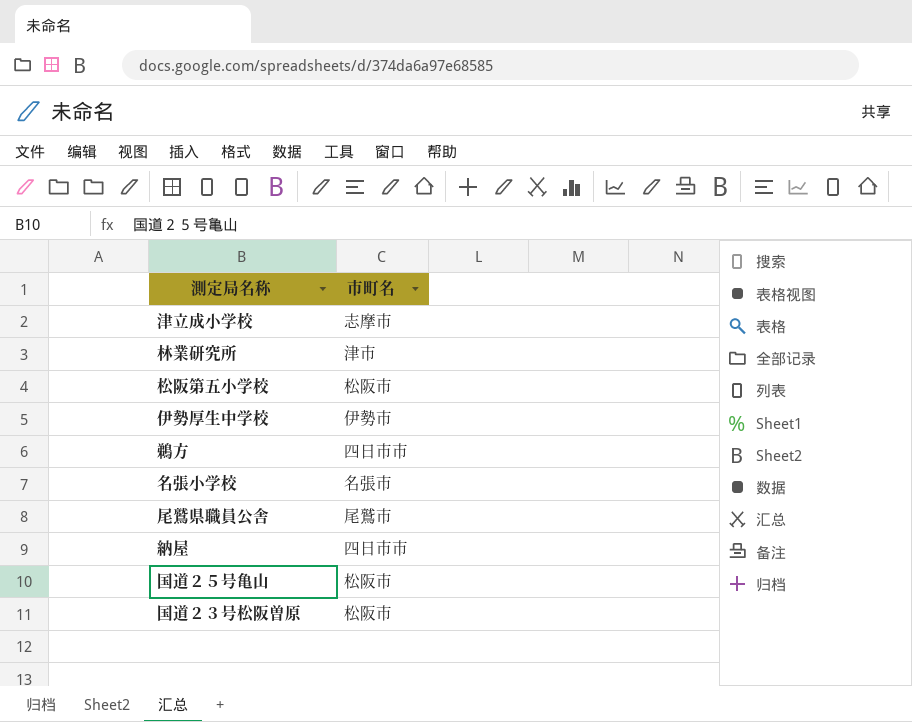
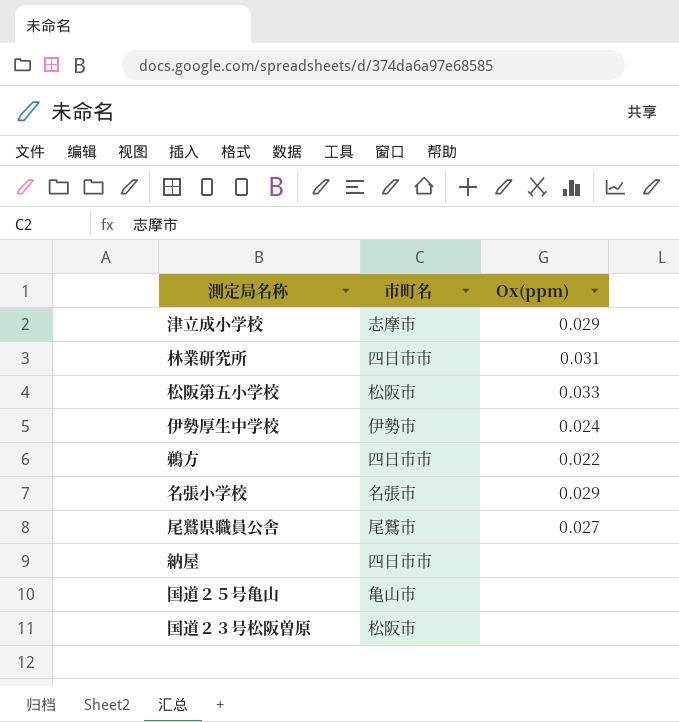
column Ox(ppm) | position: none -> 3
林業研究所 | 市町名: 津市 -> 四日市市
国道２５号亀山 | 市町名: 松阪市 -> 亀山市

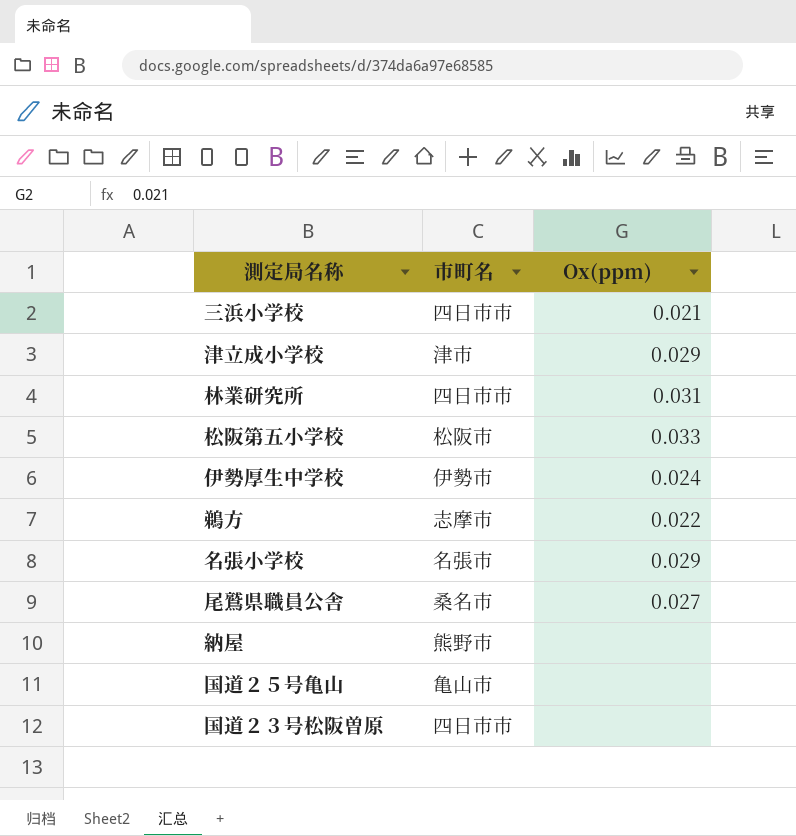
row 三浜小学校: none -> 四日市市 | 0.021
津立成小学校 | 市町名: 志摩市 -> 津市
鵜方 | 市町名: 四日市市 -> 志摩市
尾鷲県職員公舎 | 市町名: 尾鷲市 -> 桑名市
納屋 | 市町名: 四日市市 -> 熊野市
国道２３号松阪曽原 | 市町名: 松阪市 -> 四日市市

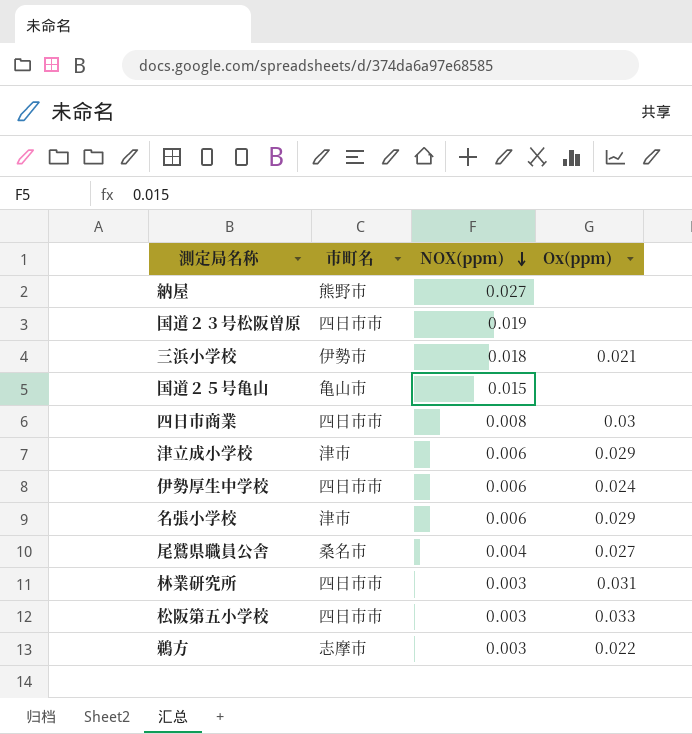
row order: none -> NOX(ppm) descending
column NOX(ppm) | position: none -> 3
三浜小学校 | 市町名: 四日市市 -> 伊勢市
row 四日市商業: none -> 四日市市 | 0.008 | 0.03
伊勢厚生中学校 | 市町名: 伊勢市 -> 四日市市
名張小学校 | 市町名: 名張市 -> 津市
松阪第五小学校 | 市町名: 松阪市 -> 四日市市

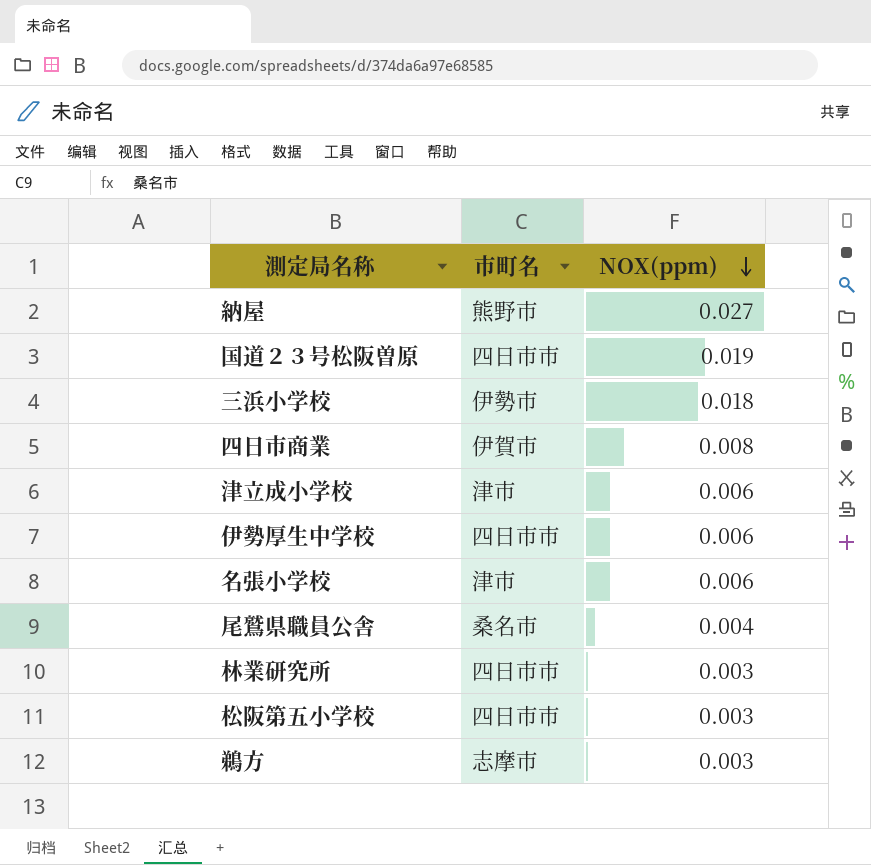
column Ox(ppm) | position: 4 -> none
row 国道２５号亀山: 亀山市 | 0.015 | none -> none
四日市商業 | 市町名: 四日市市 -> 伊賀市

